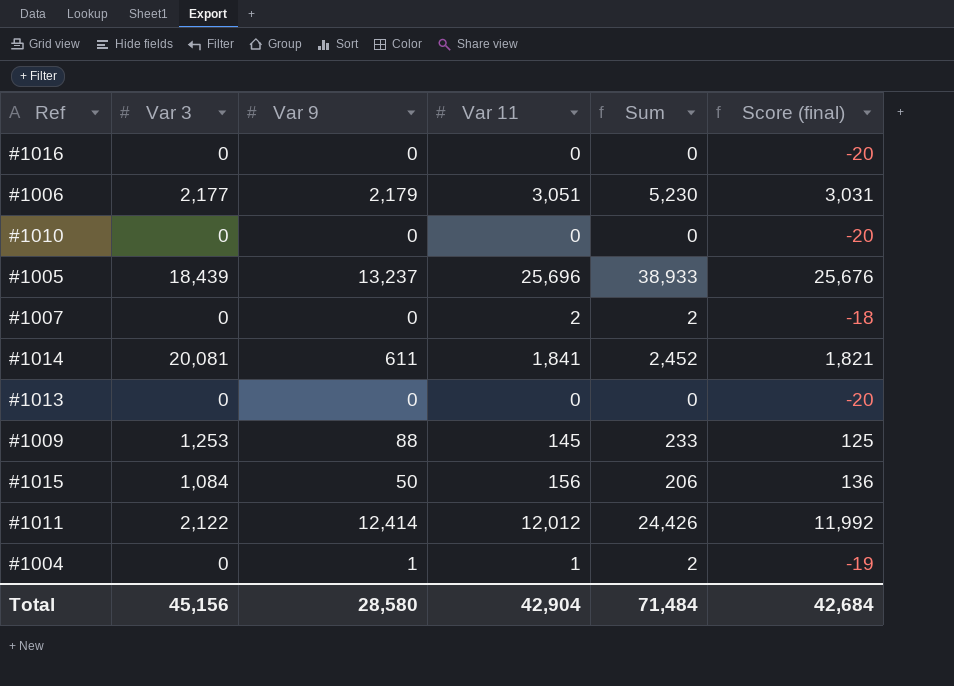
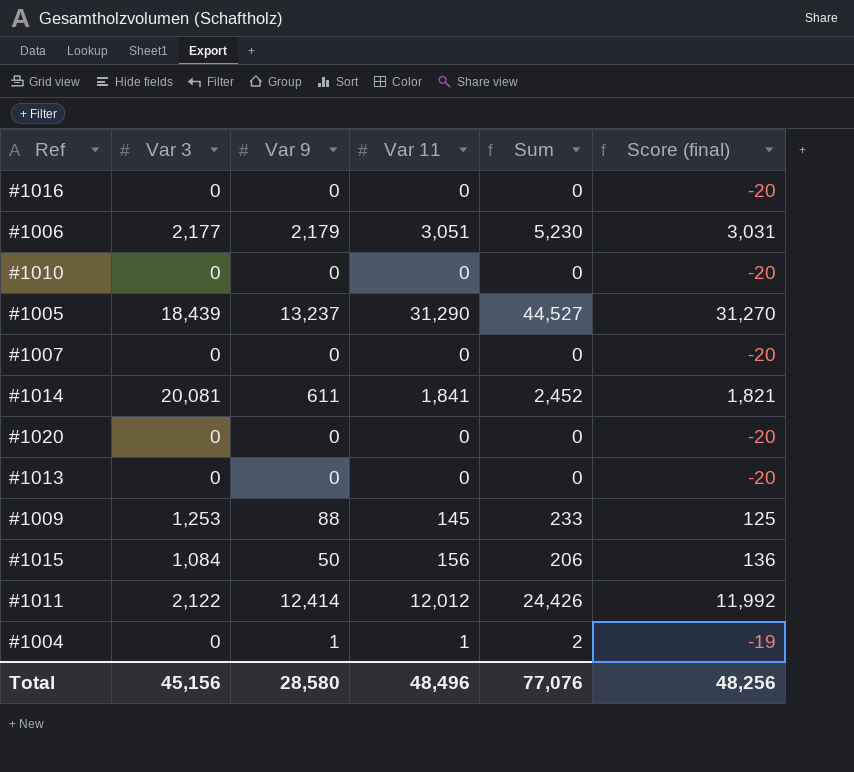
#1005 | Var 11: 25,696 -> 31,290
#1005 | Sum: 38,933 -> 44,527
#1005 | Score (final): 25,676 -> 31,270
#1007 | Var 11: 2 -> 0
#1007 | Sum: 2 -> 0
#1007 | Score (final): -18 -> -20
row #1020: none -> 0 | 0 | 0 | 0 | -20
Total | Var 11: 42,904 -> 48,496
Total | Sum: 71,484 -> 77,076
Total | Score (final): 42,684 -> 48,256

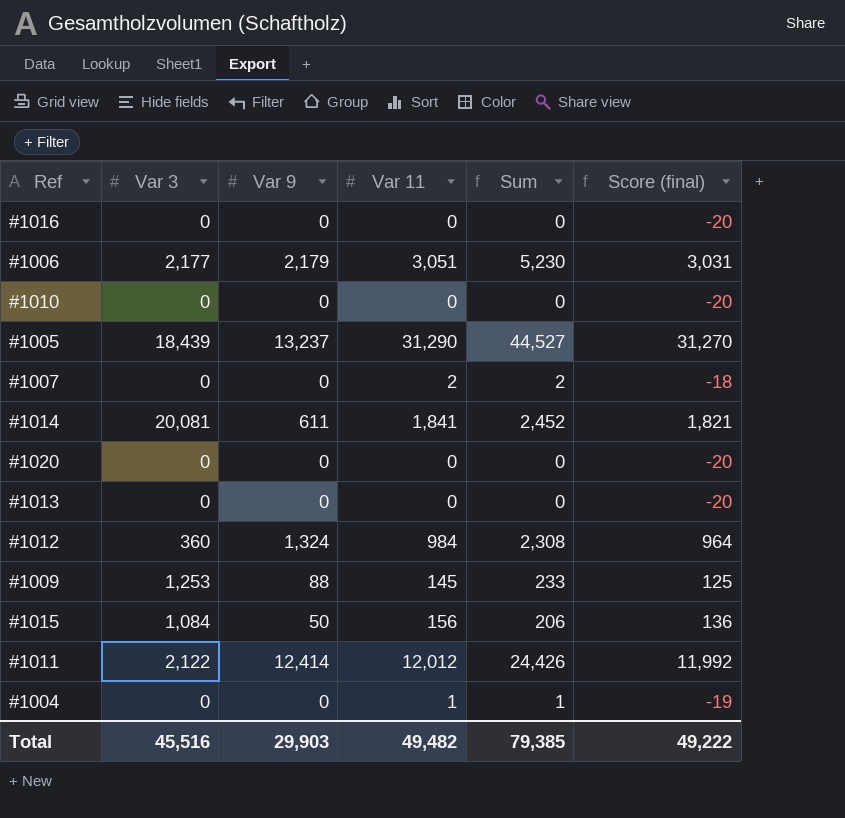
#1007 | Var 11: 0 -> 2
#1007 | Sum: 0 -> 2
#1007 | Score (final): -20 -> -18
row #1012: none -> 360 | 1,324 | 984 | 2,308 | 964
#1004 | Var 9: 1 -> 0
#1004 | Sum: 2 -> 1
Total | Var 3: 45,156 -> 45,516
Total | Var 9: 28,580 -> 29,903
Total | Var 11: 48,496 -> 49,482
Total | Sum: 77,076 -> 79,385
Total | Score (final): 48,256 -> 49,222

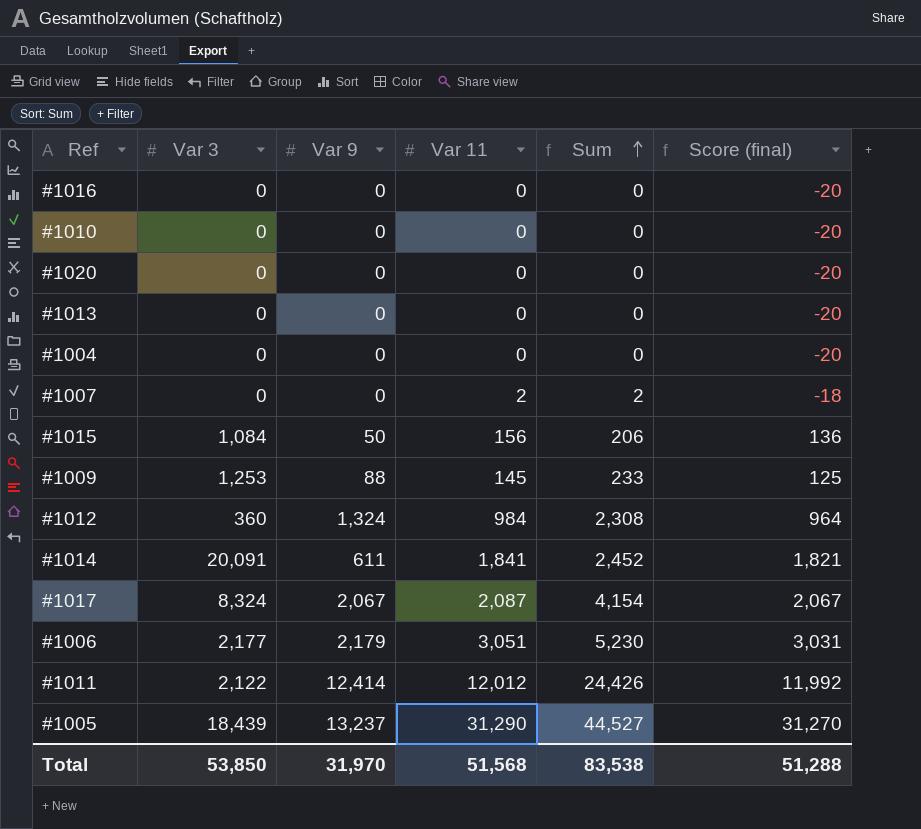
row order: none -> Sum ascending
#1004 | Var 11: 1 -> 0
#1004 | Sum: 1 -> 0
#1004 | Score (final): -19 -> -20
#1014 | Var 3: 20,081 -> 20,091
row #1017: none -> 8,324 | 2,067 | 2,087 | 4,154 | 2,067
Total | Var 3: 45,516 -> 53,850
Total | Var 9: 29,903 -> 31,970
Total | Var 11: 49,482 -> 51,568
Total | Sum: 79,385 -> 83,538
Total | Score (final): 49,222 -> 51,288

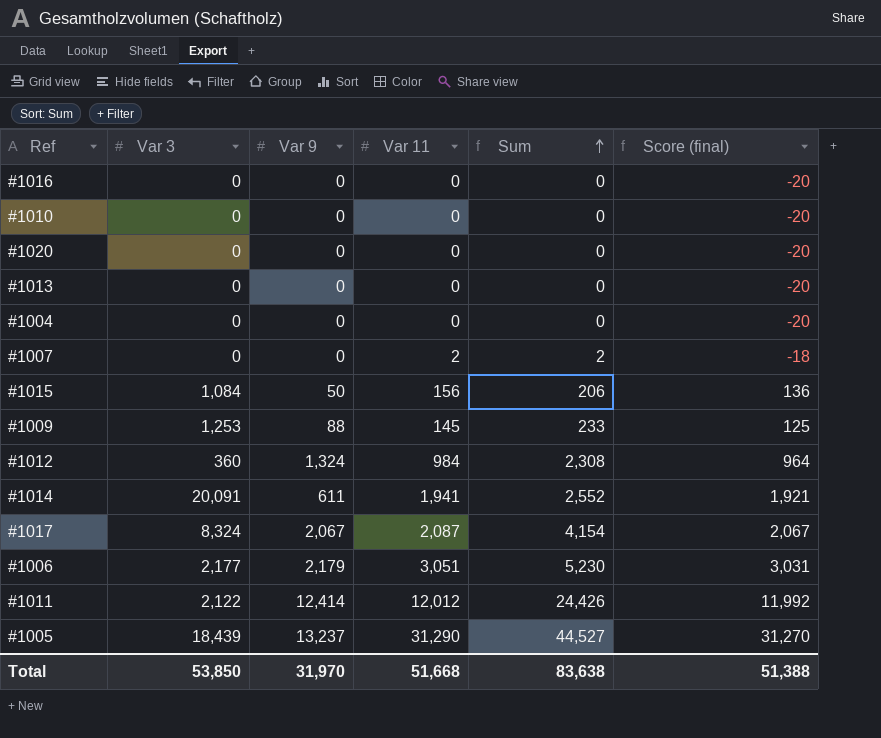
#1014 | Var 11: 1,841 -> 1,941
#1014 | Sum: 2,452 -> 2,552
#1014 | Score (final): 1,821 -> 1,921
Total | Var 11: 51,568 -> 51,668
Total | Sum: 83,538 -> 83,638
Total | Score (final): 51,288 -> 51,388

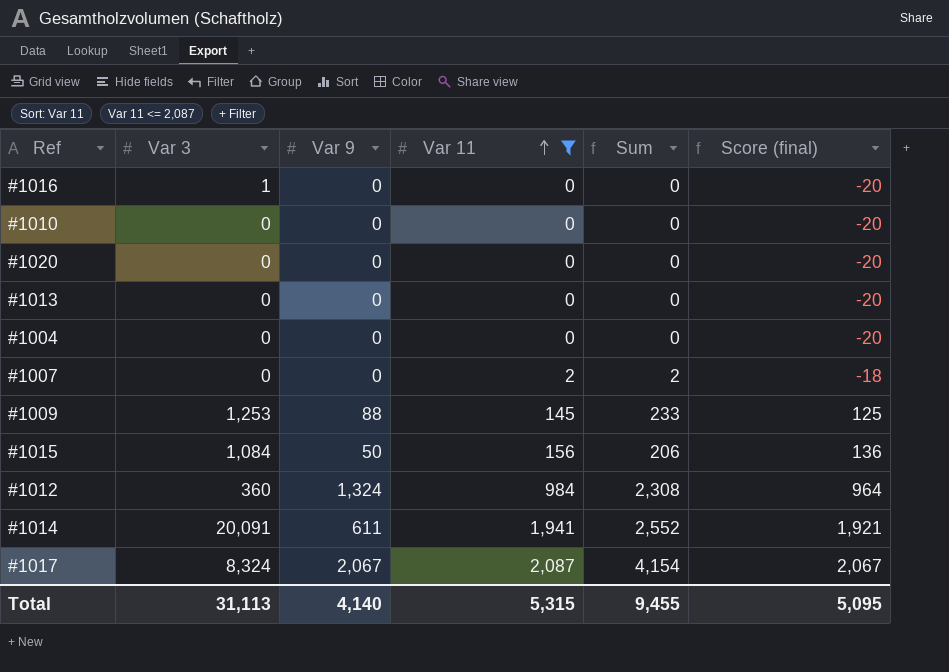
filter: none -> Var 11 <= 2,087
row order: Sum ascending -> Var 11 ascending
#1016 | Var 3: 0 -> 1
Total | Var 3: 53,850 -> 31,113
Total | Var 9: 31,970 -> 4,140
Total | Var 11: 51,668 -> 5,315
Total | Sum: 83,638 -> 9,455
Total | Score (final): 51,388 -> 5,095

